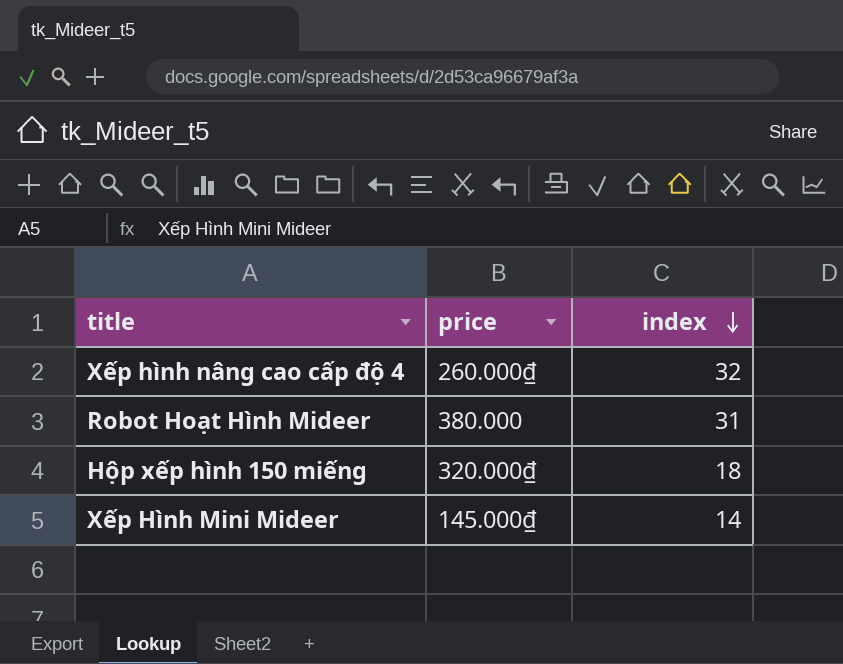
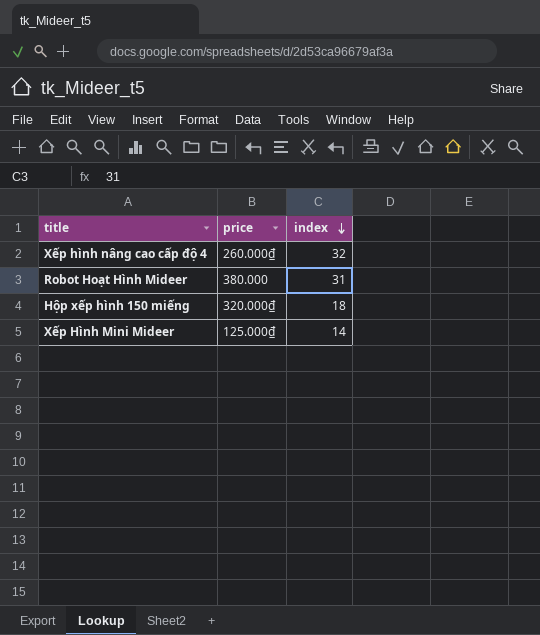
Xếp Hình Mini Mideer | price: 145.000₫ -> 125.000₫

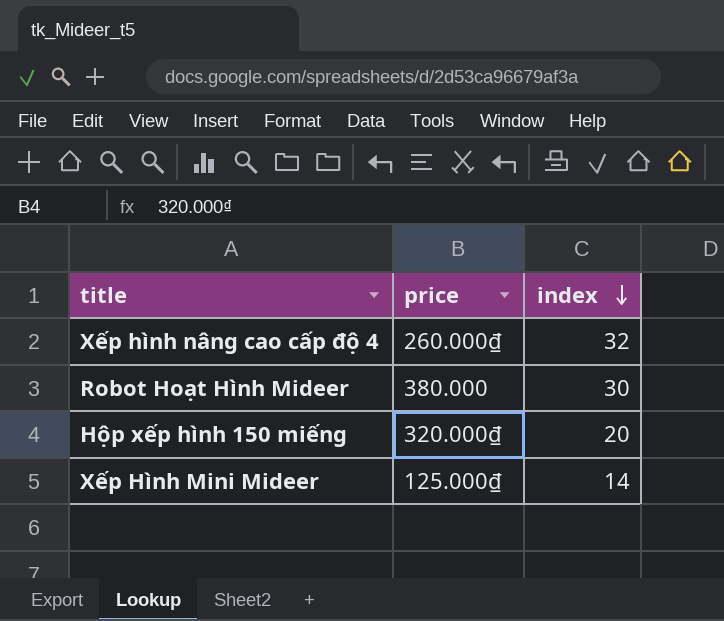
Robot Hoạt Hình Mideer | index: 31 -> 30
Hộp xếp hình 150 miếng | index: 18 -> 20

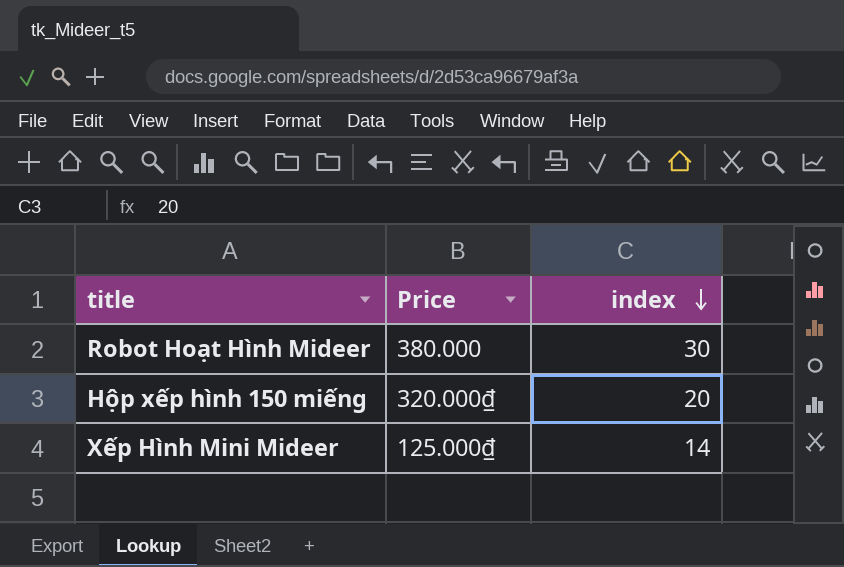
column name: price -> Price
row Xếp hình nâng cao cấp độ 4: 260.000₫ | 32 -> none

